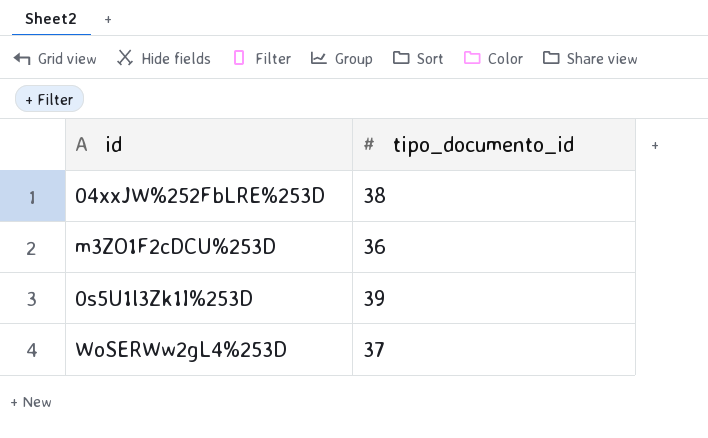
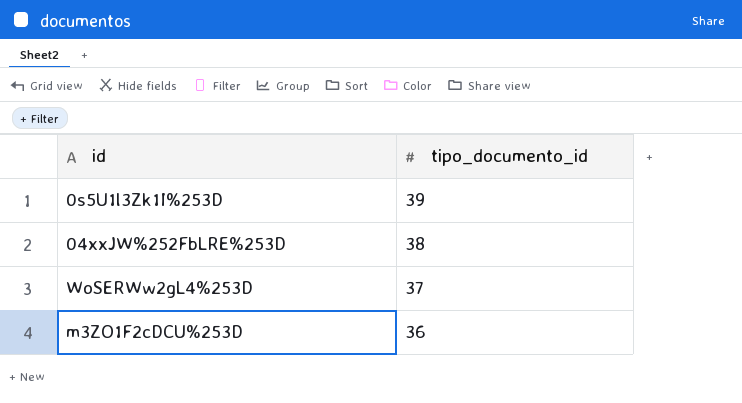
row order: none -> tipo_documento_id descending

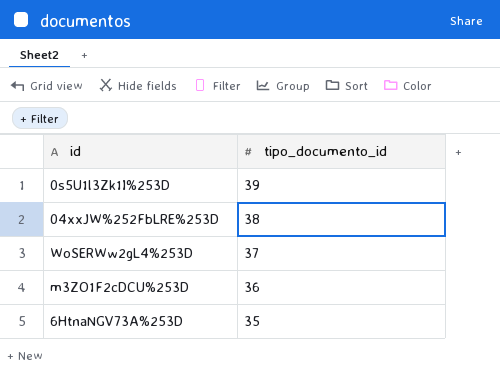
row 6HtnaNGV73A%253D: none -> 35

